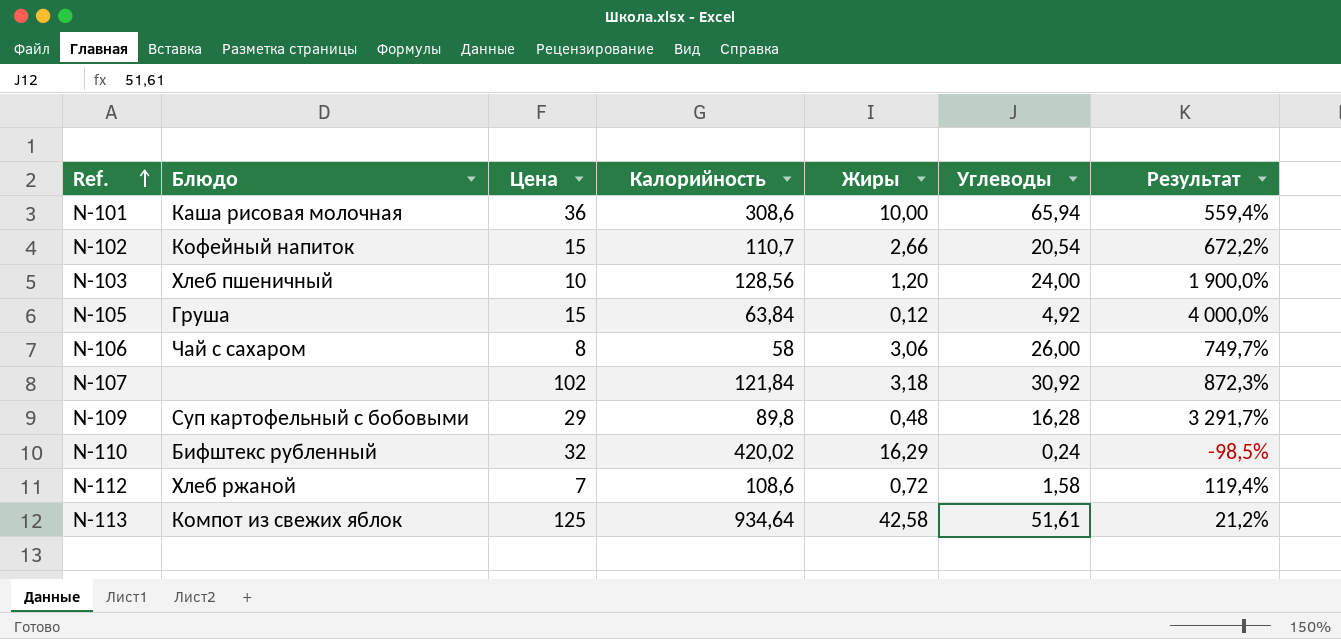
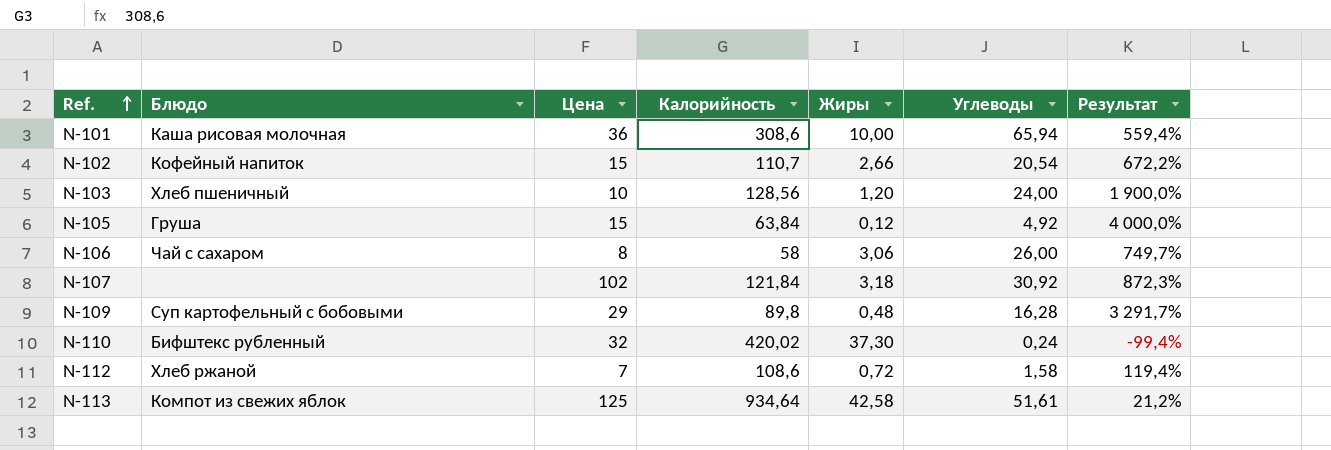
N-110 | Жиры: 16,29 -> 37,30
N-110 | Результат: -98,5% -> -99,4%

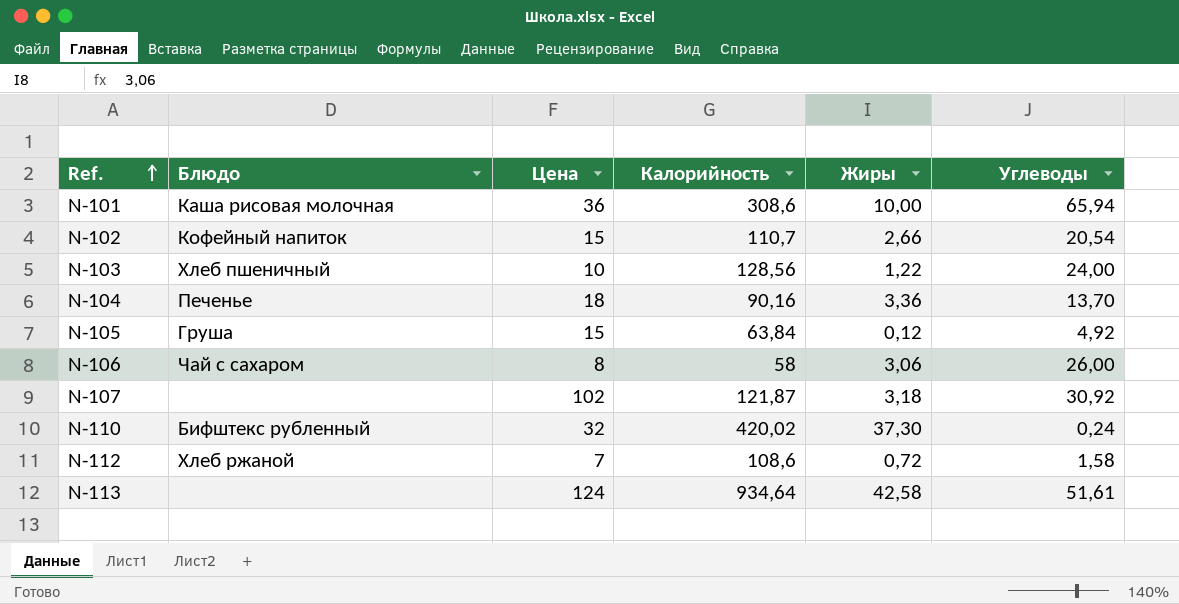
column Результат | formula: ([Углеводы] - [Жиры]) / [Жиры] -> none
row N-109: Суп картофельный с бобовыми | 29 | 89,8 | 0,48 | 16,28 | 3 291,7% -> none
N-103 | Жиры: 1,20 -> 1,22
row N-104: none -> Печенье | 18 | 90,16 | 3,36 | 13,70
N-107 | Калорийность: 121,84 -> 121,87
N-113 | Блюдо: Компот из свежих яблок -> none
N-113 | Цена: 125 -> 124

